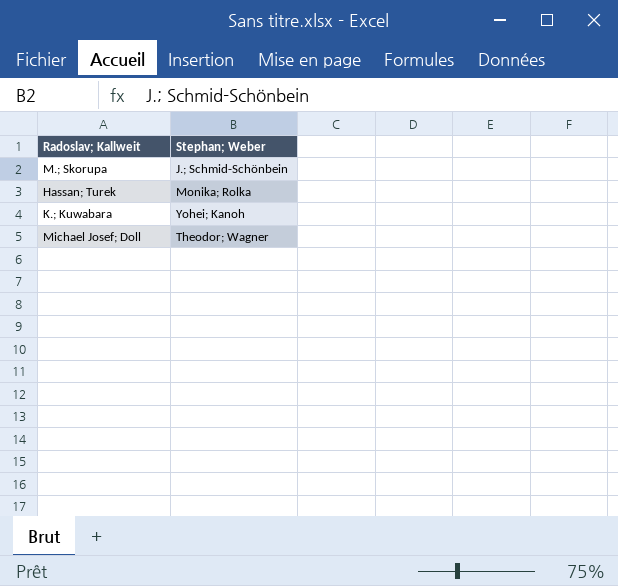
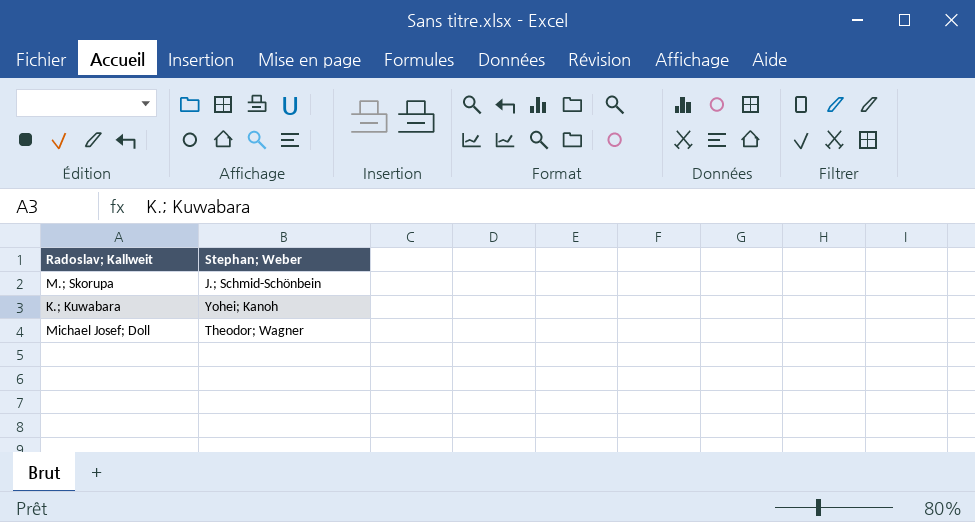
row Hassan; Turek: Monika; Rolka -> none

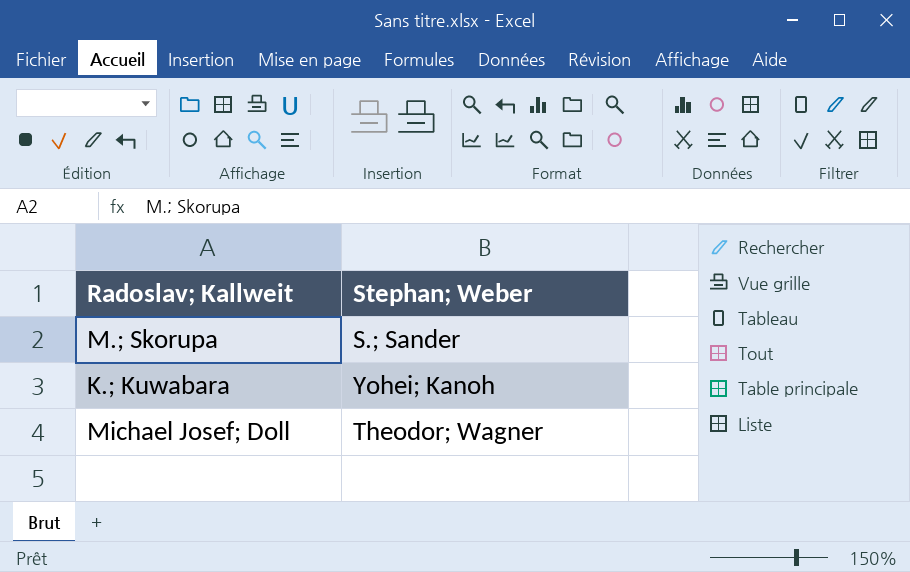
M.; Skorupa | Stephan; Weber: J.; Schmid-Schönbein -> S.; Sander

